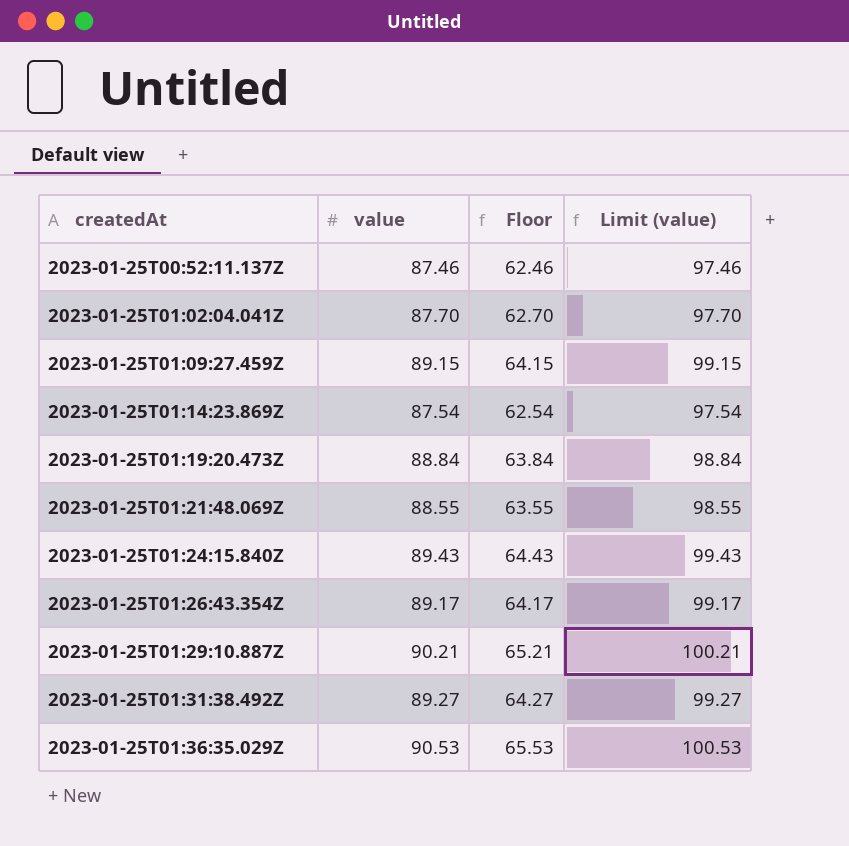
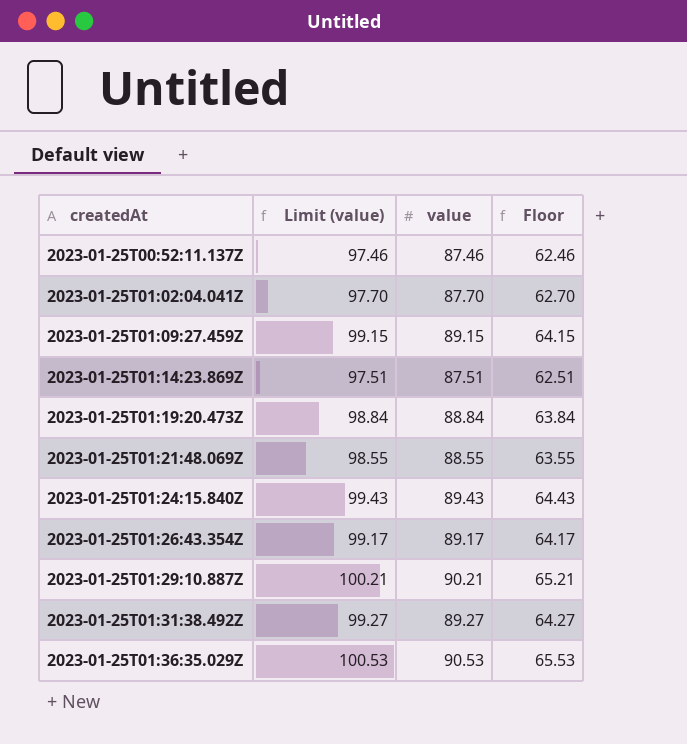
column Limit (value) | position: 4 -> 2
2023-01-25T01:14:23.869Z | Limit (value): 97.54 -> 97.51
2023-01-25T01:14:23.869Z | value: 87.54 -> 87.51
2023-01-25T01:14:23.869Z | Floor: 62.54 -> 62.51

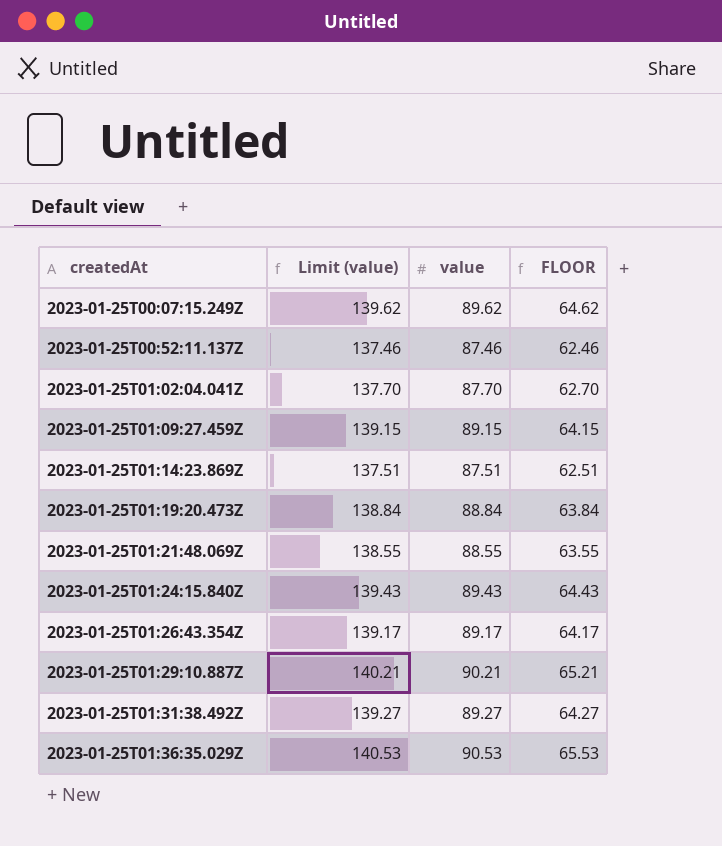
column Limit (value) | formula: [value] + 10 -> [value] + 50
column name: Floor -> FLOOR
row 2023-01-25T00:07:15.249Z: none -> 139.62 | 89.62 | 64.62

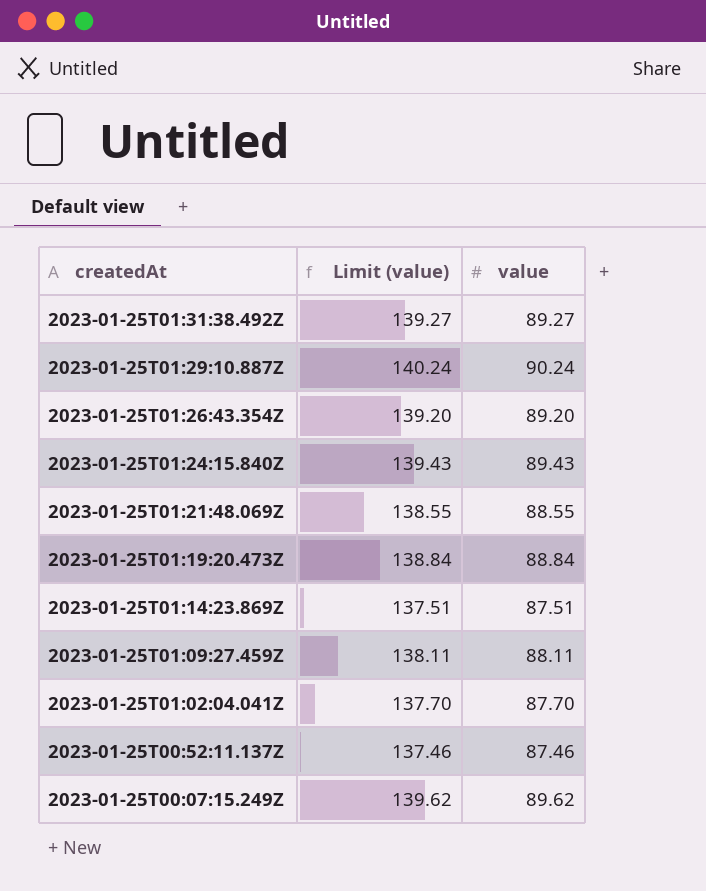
row order: createdAt ascending -> createdAt descending
column FLOOR | formula: [value] - 25 -> none
row 2023-01-25T01:36:35.029Z: 140.53 | 90.53 | 65.53 -> none
2023-01-25T01:29:10.887Z | Limit (value): 140.21 -> 140.24
2023-01-25T01:29:10.887Z | value: 90.21 -> 90.24
2023-01-25T01:26:43.354Z | Limit (value): 139.17 -> 139.20
2023-01-25T01:26:43.354Z | value: 89.17 -> 89.20
2023-01-25T01:09:27.459Z | Limit (value): 139.15 -> 138.11
2023-01-25T01:09:27.459Z | value: 89.15 -> 88.11

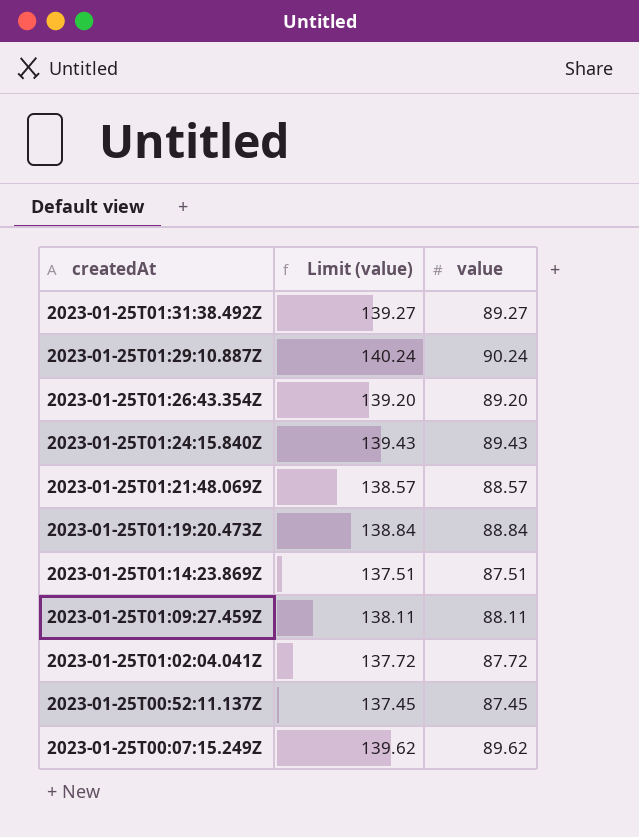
2023-01-25T01:21:48.069Z | Limit (value): 138.55 -> 138.57
2023-01-25T01:21:48.069Z | value: 88.55 -> 88.57
2023-01-25T01:02:04.041Z | Limit (value): 137.70 -> 137.72
2023-01-25T01:02:04.041Z | value: 87.70 -> 87.72
2023-01-25T00:52:11.137Z | Limit (value): 137.46 -> 137.45
2023-01-25T00:52:11.137Z | value: 87.46 -> 87.45

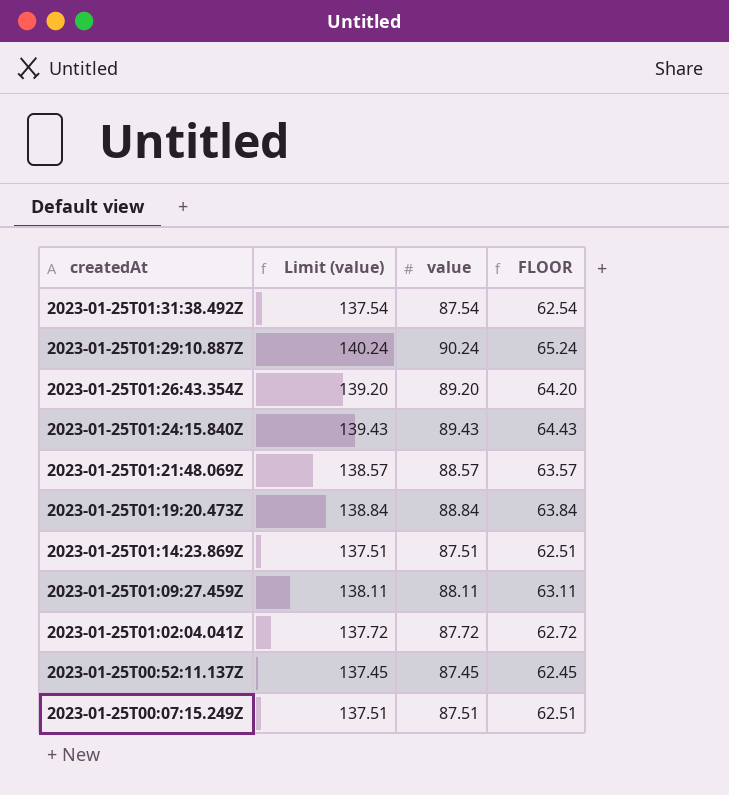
column FLOOR | formula: none -> [value] - 25
2023-01-25T01:31:38.492Z | Limit (value): 139.27 -> 137.54
2023-01-25T01:31:38.492Z | value: 89.27 -> 87.54
2023-01-25T00:07:15.249Z | Limit (value): 139.62 -> 137.51
2023-01-25T00:07:15.249Z | value: 89.62 -> 87.51

